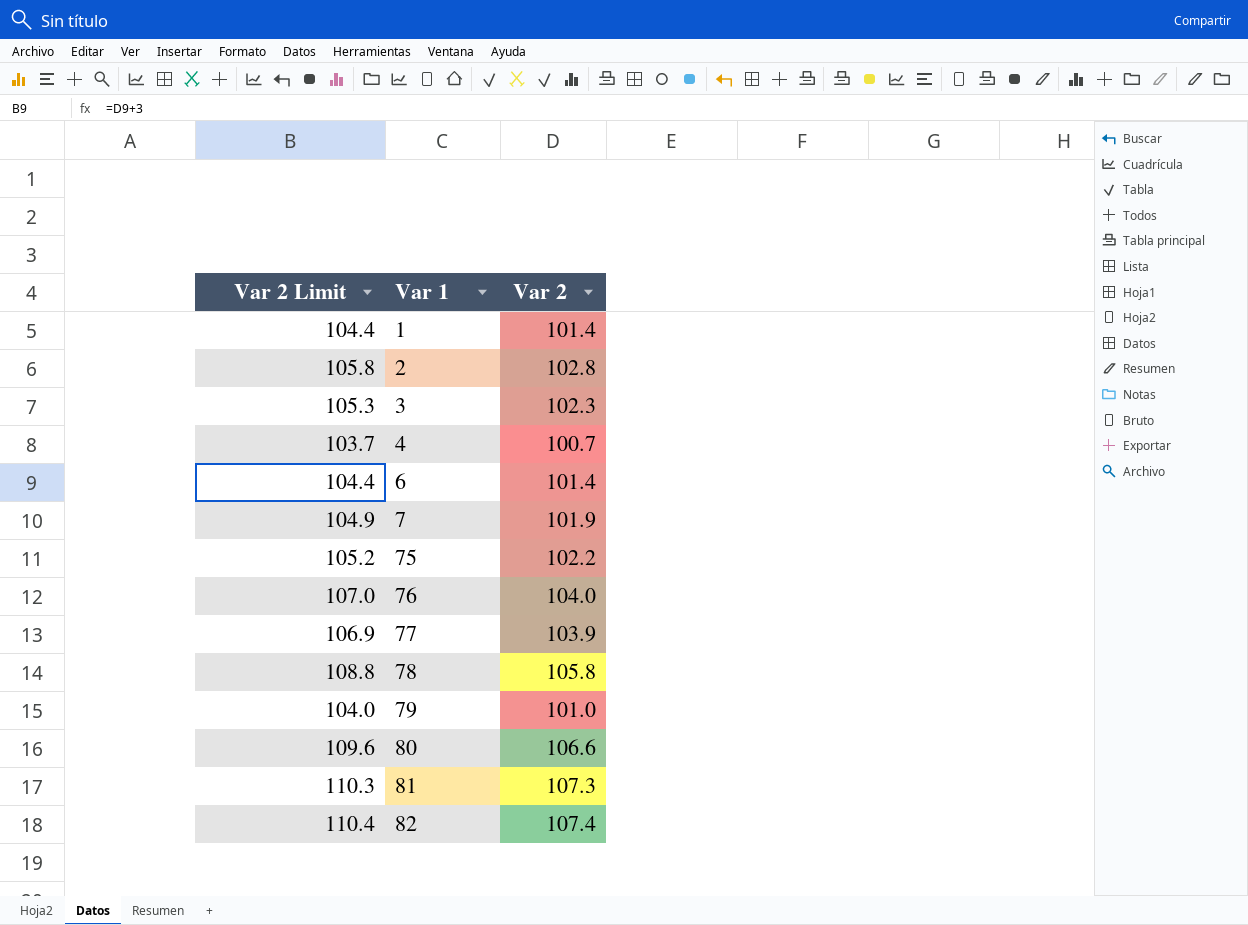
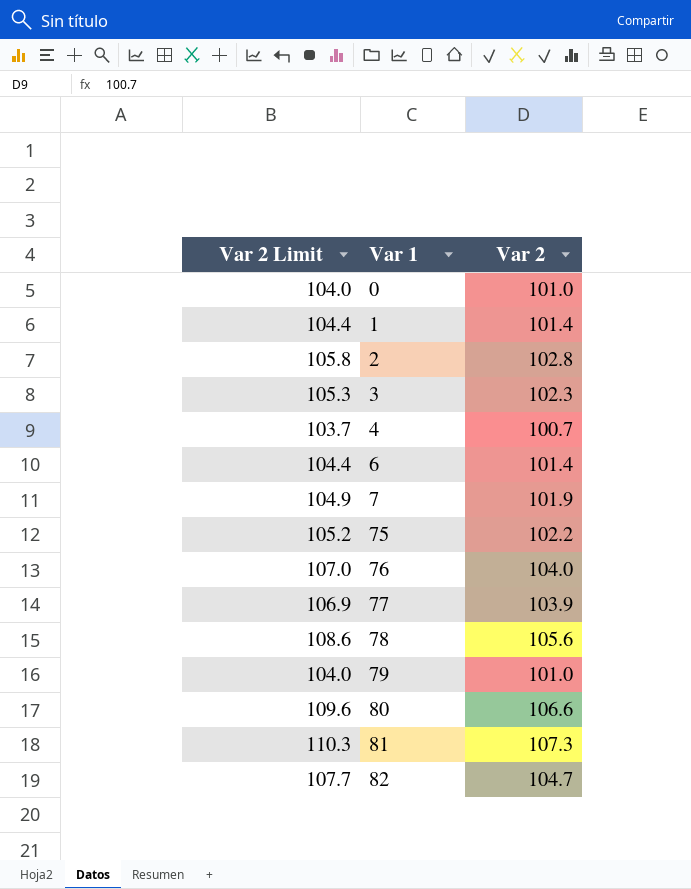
row 0: none -> 104.0 | 101.0
78 | Var 2 Limit: 108.8 -> 108.6
78 | Var 2: 105.8 -> 105.6
82 | Var 2 Limit: 110.4 -> 107.7
82 | Var 2: 107.4 -> 104.7

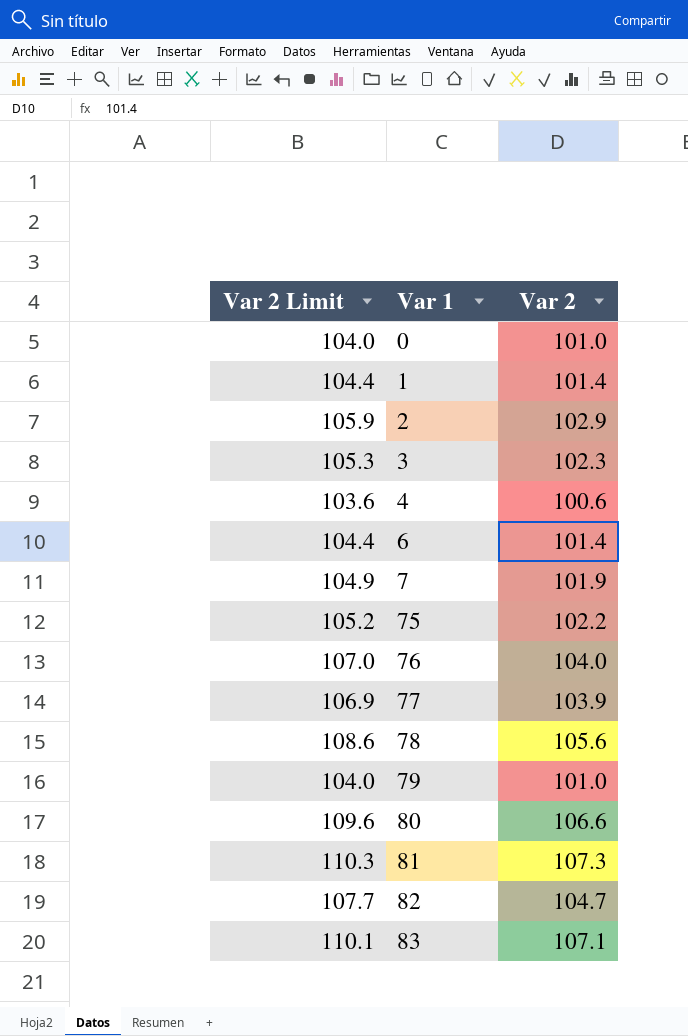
2 | Var 2 Limit: 105.8 -> 105.9
2 | Var 2: 102.8 -> 102.9
4 | Var 2 Limit: 103.7 -> 103.6
4 | Var 2: 100.7 -> 100.6
row 83: none -> 110.1 | 107.1

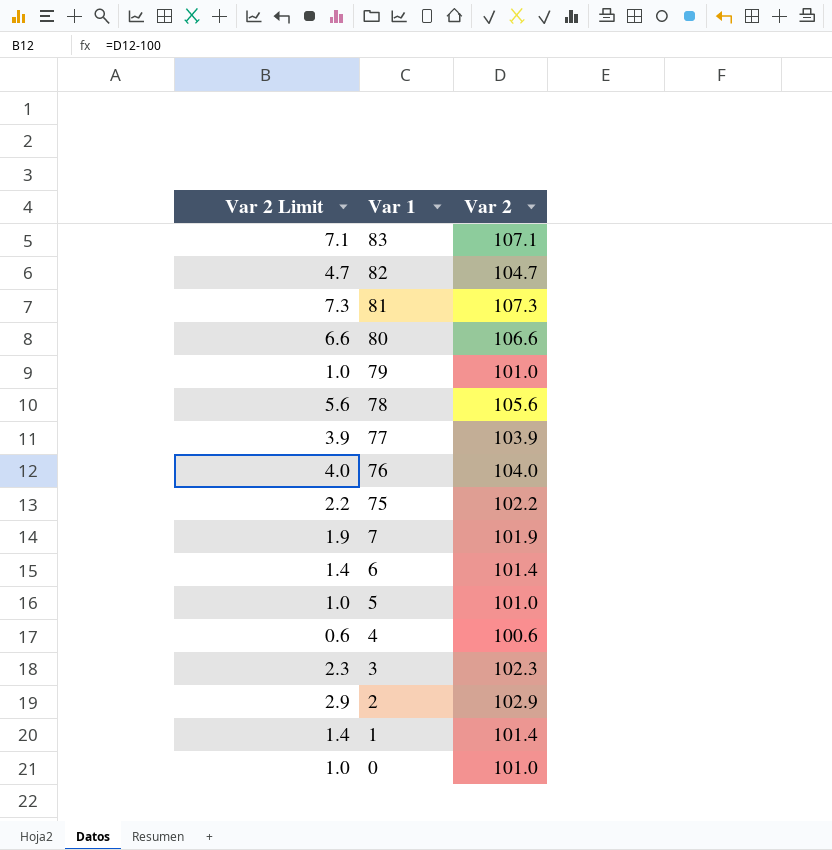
row order: Var 1 ascending -> Var 1 descending
column Var 2 Limit | formula: [Var 2] + 3 -> [Var 2] - 100
row 5: none -> 1.0 | 101.0

